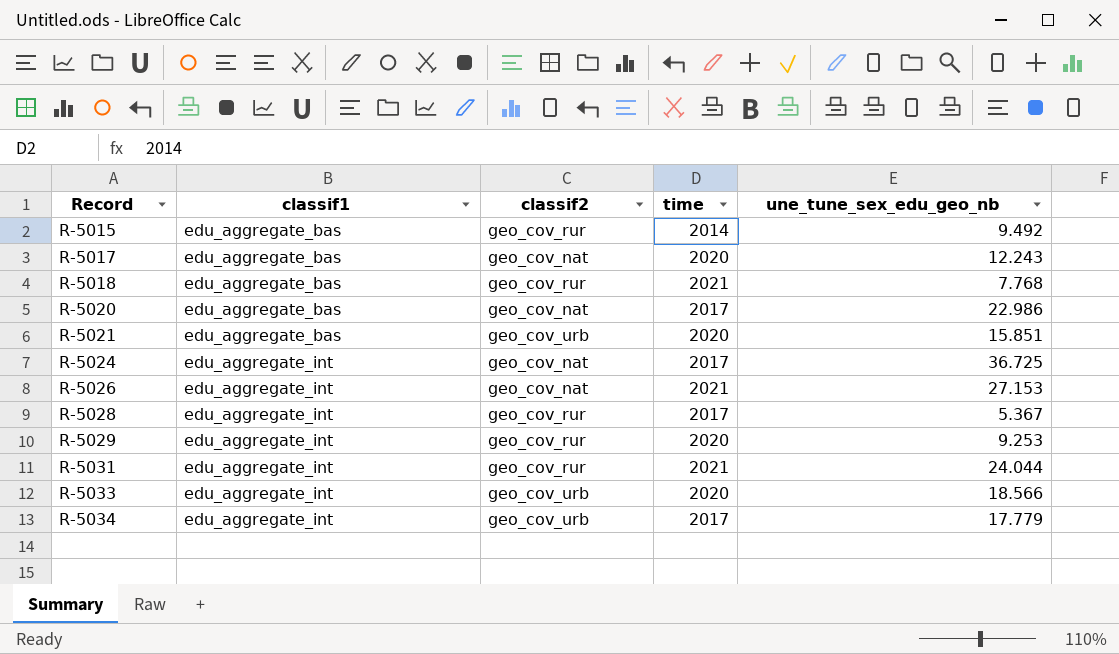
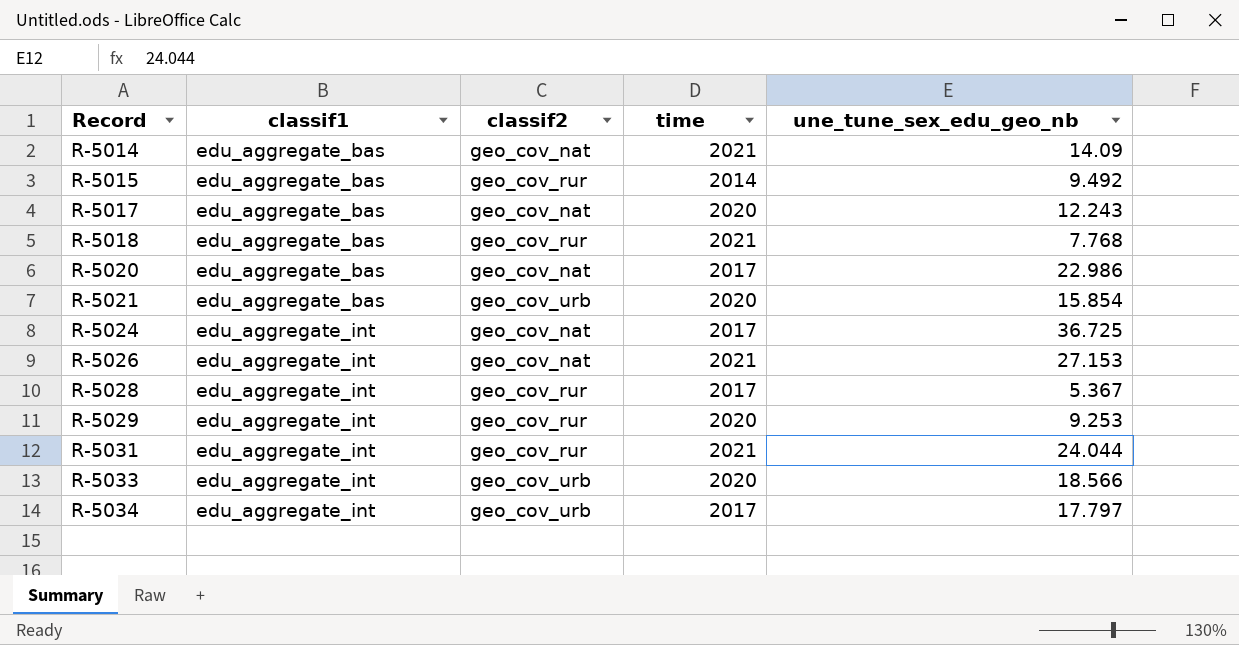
row R-5014: none -> edu_aggregate_bas | geo_cov_nat | 2021 | 14.09
R-5021 | une_tune_sex_edu_geo_nb: 15.851 -> 15.854
R-5034 | une_tune_sex_edu_geo_nb: 17.779 -> 17.797

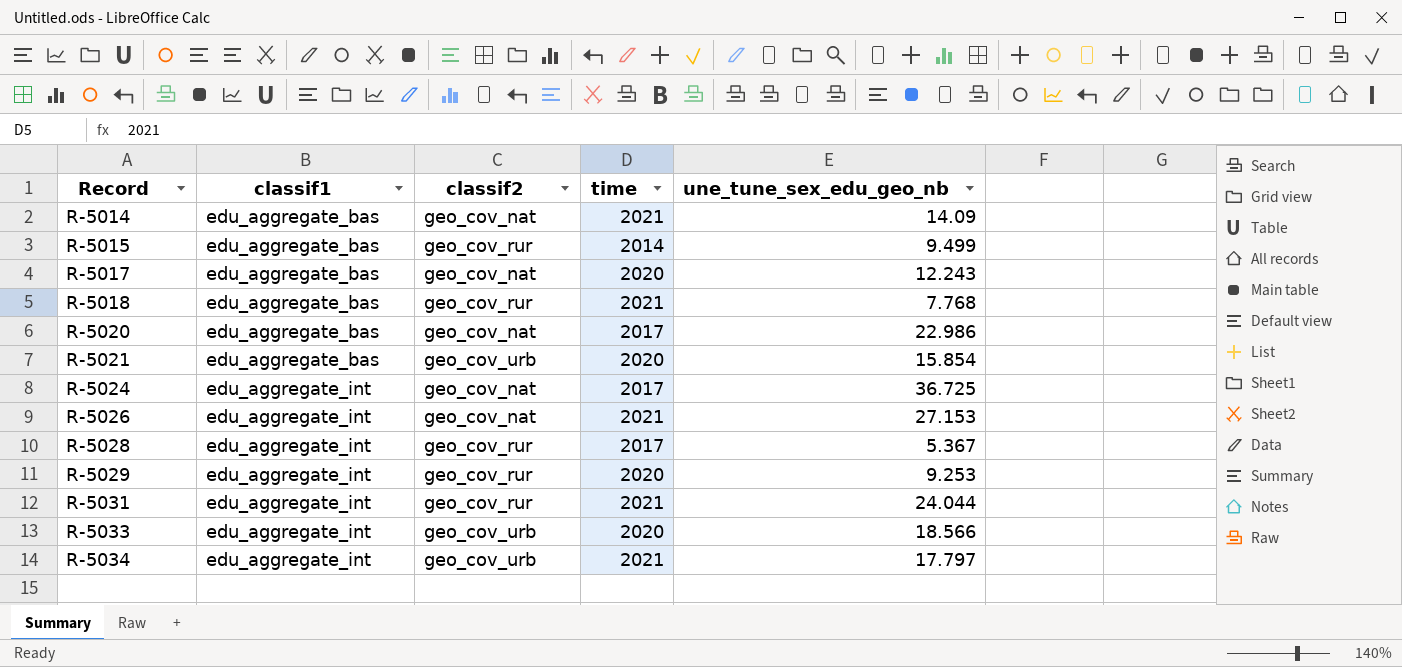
R-5015 | une_tune_sex_edu_geo_nb: 9.492 -> 9.499
R-5034 | time: 2017 -> 2021

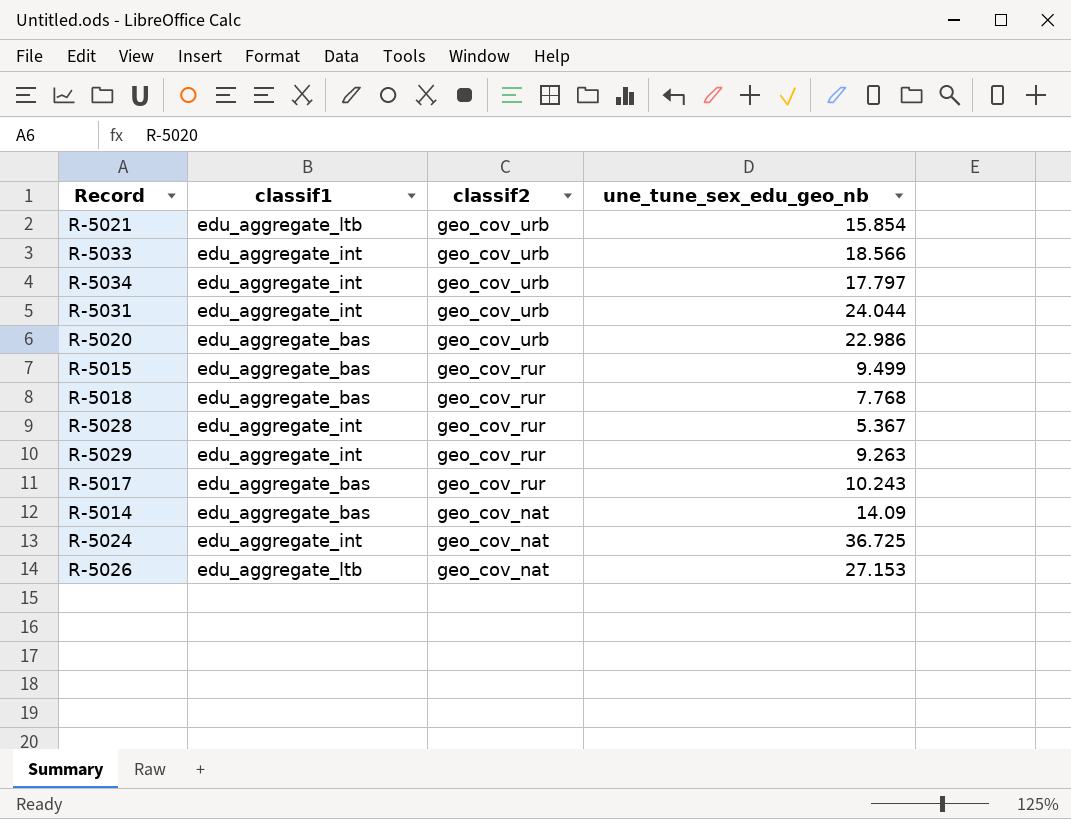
row order: Record ascending -> classif2 descending
column time | position: 4 -> none
R-5021 | classif1: edu_aggregate_bas -> edu_aggregate_ltb
R-5031 | classif2: geo_cov_rur -> geo_cov_urb
R-5020 | classif2: geo_cov_nat -> geo_cov_urb
R-5029 | une_tune_sex_edu_geo_nb: 9.253 -> 9.263
R-5017 | classif2: geo_cov_nat -> geo_cov_rur
R-5017 | une_tune_sex_edu_geo_nb: 12.243 -> 10.243
R-5026 | classif1: edu_aggregate_int -> edu_aggregate_ltb

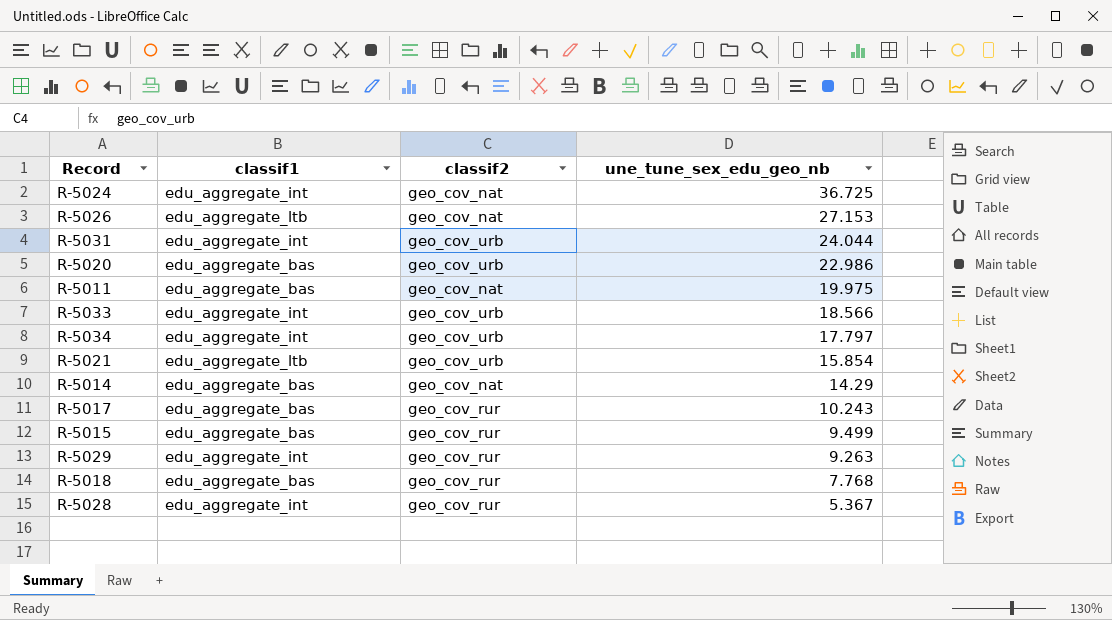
row order: classif2 descending -> une_tune_sex_edu_geo_nb descending
row R-5011: none -> edu_aggregate_bas | geo_cov_nat | 19.975
R-5014 | une_tune_sex_edu_geo_nb: 14.09 -> 14.29

